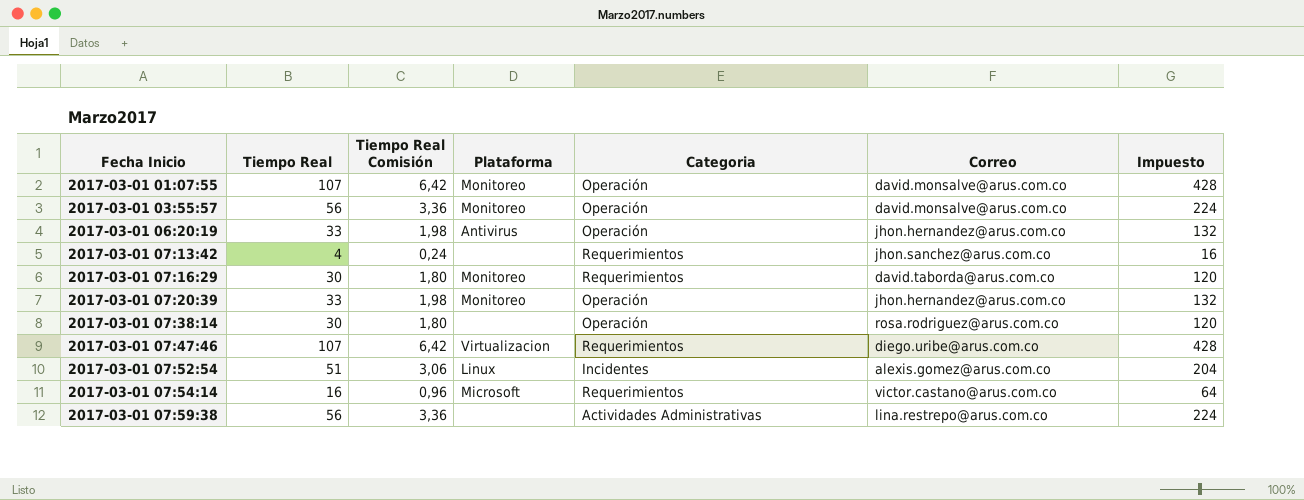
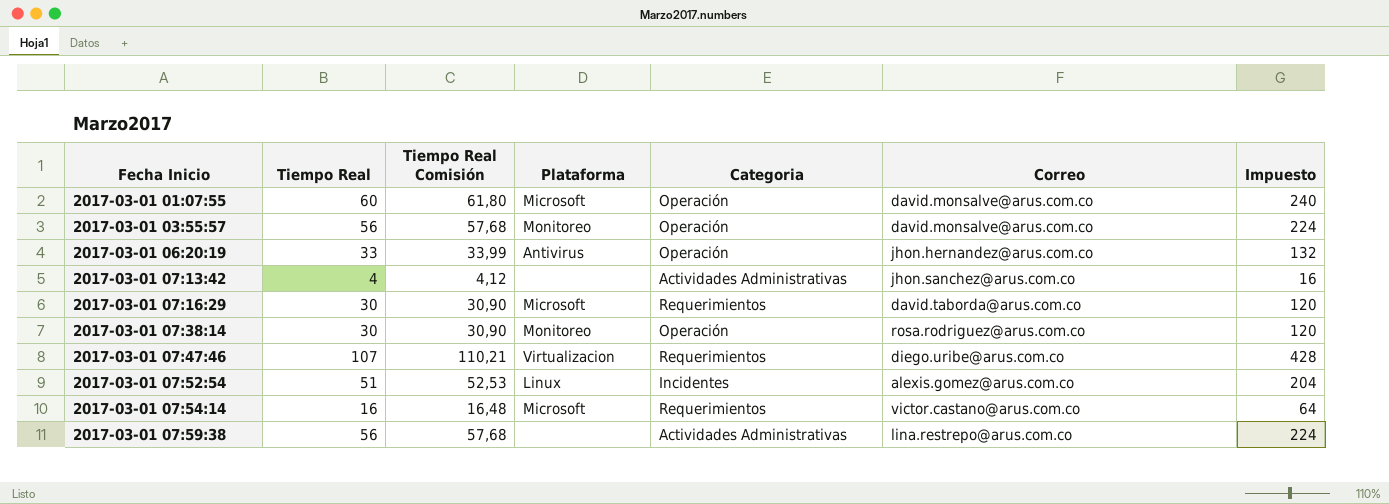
column Tiempo Real Comisión | formula: [Tiempo Real] * 0,06 -> [Tiempo Real] * 1,03
row 2017-03-01 07:20:39: 33 | 1,98 | Monitoreo | Operación | jhon.hernandez@arus.com.co | 132 -> none
2017-03-01 01:07:55 | Tiempo Real: 107 -> 60
2017-03-01 01:07:55 | Plataforma: Monitoreo -> Microsoft
2017-03-01 01:07:55 | Impuesto: 428 -> 240
2017-03-01 07:13:42 | Categoria: Requerimientos -> Actividades Administrativas
2017-03-01 07:16:29 | Plataforma: Monitoreo -> Microsoft
2017-03-01 07:38:14 | Plataforma: none -> Monitoreo

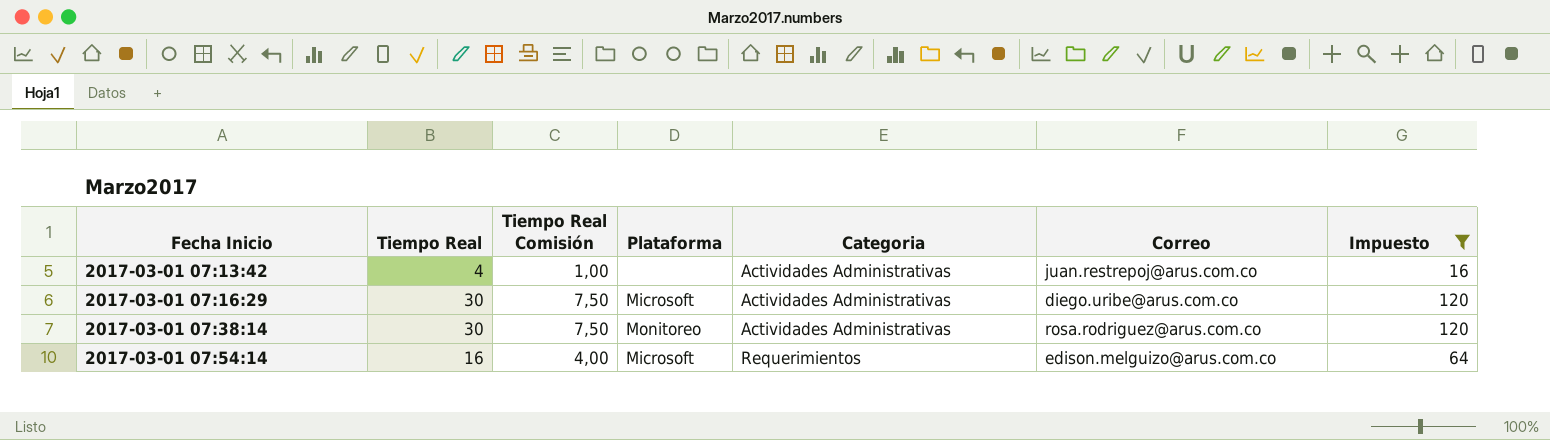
filter: none -> Impuesto <= 120
column Tiempo Real Comisión | formula: [Tiempo Real] * 1,03 -> [Tiempo Real] * 0,25
2017-03-01 07:13:42 | Correo: jhon.sanchez@arus.com.co -> juan.restrepoj@arus.com.co
2017-03-01 07:16:29 | Categoria: Requerimientos -> Actividades Administrativas
2017-03-01 07:16:29 | Correo: david.taborda@arus.com.co -> diego.uribe@arus.com.co
2017-03-01 07:38:14 | Categoria: Operación -> Actividades Administrativas
2017-03-01 07:54:14 | Correo: victor.castano@arus.com.co -> edison.melguizo@arus.com.co

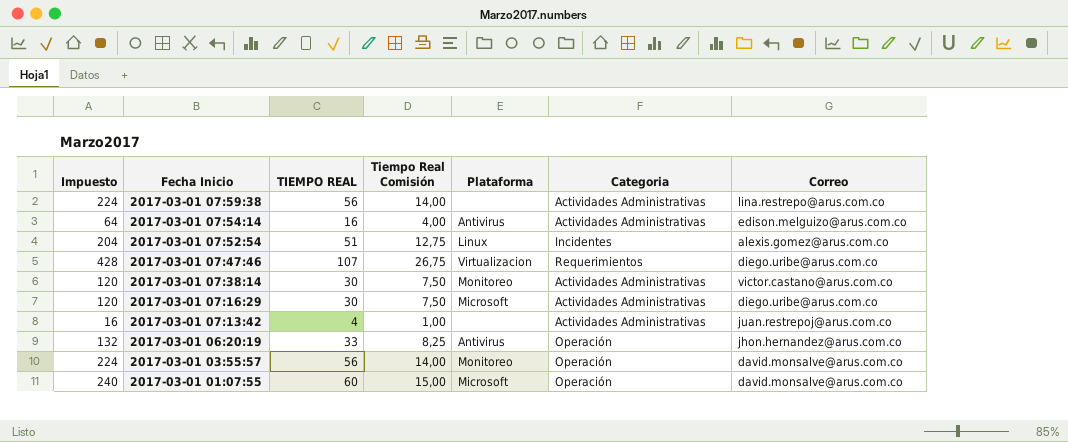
filter: Impuesto <= 120 -> none
row order: Fecha Inicio ascending -> Fecha Inicio descending
column Impuesto | position: 7 -> 1
column name: Tiempo Real -> TIEMPO REAL
2017-03-01 07:54:14 | Plataforma: Microsoft -> Antivirus
2017-03-01 07:54:14 | Categoria: Requerimientos -> Actividades Administrativas
2017-03-01 07:38:14 | Correo: rosa.rodriguez@arus.com.co -> victor.castano@arus.com.co

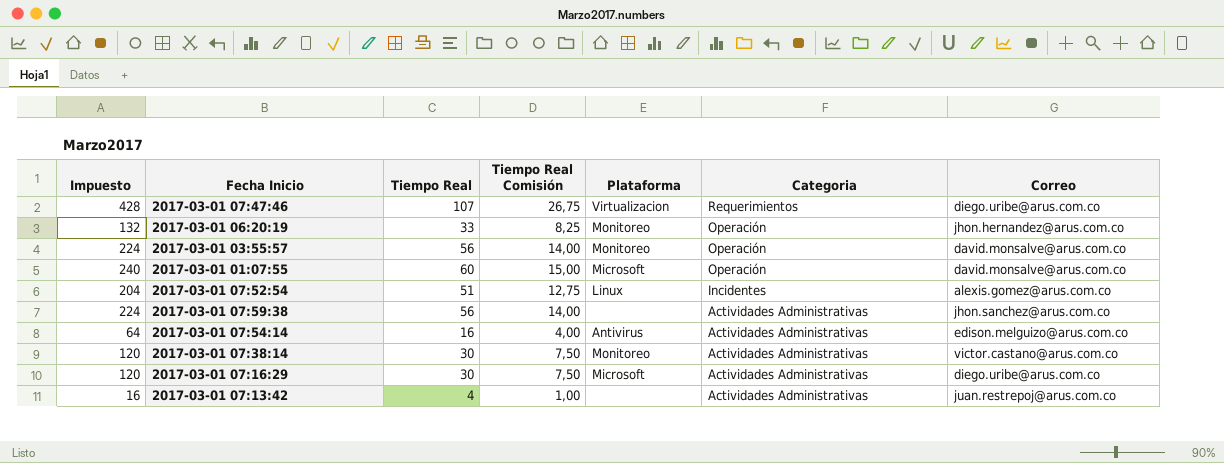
row order: Fecha Inicio descending -> Categoria descending
column name: TIEMPO REAL -> Tiempo Real
2017-03-01 06:20:19 | Plataforma: Antivirus -> Monitoreo
2017-03-01 07:59:38 | Correo: lina.restrepo@arus.com.co -> jhon.sanchez@arus.com.co

